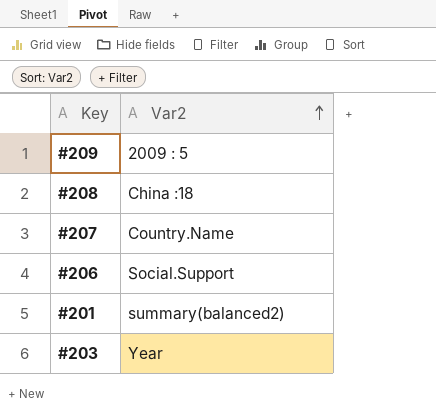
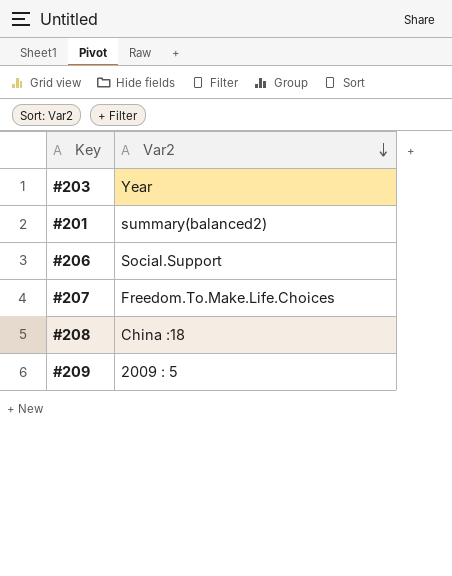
row order: Var2 ascending -> Var2 descending
#207 | Var2: Country.Name -> Freedom.To.Make.Life.Choices

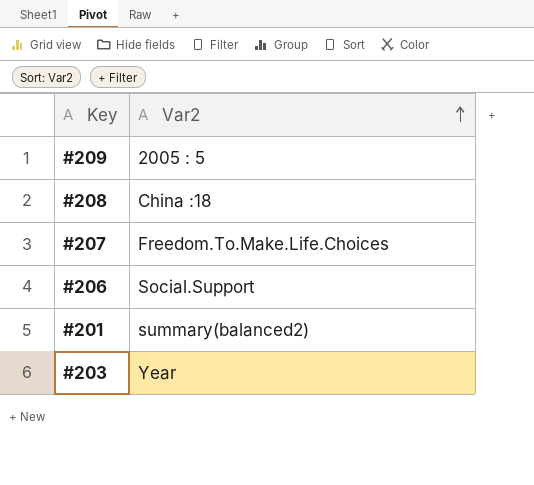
row order: Var2 descending -> Var2 ascending
#209 | Var2: 2009 : 5 -> 2005 : 5

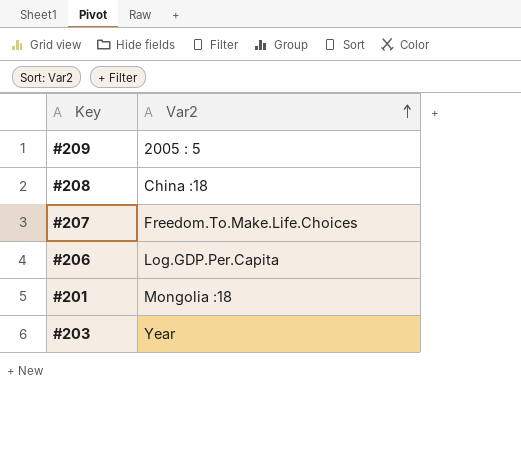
#206 | Var2: Social.Support -> Log.GDP.Per.Capita
#201 | Var2: summary(balanced2) -> Mongolia :18

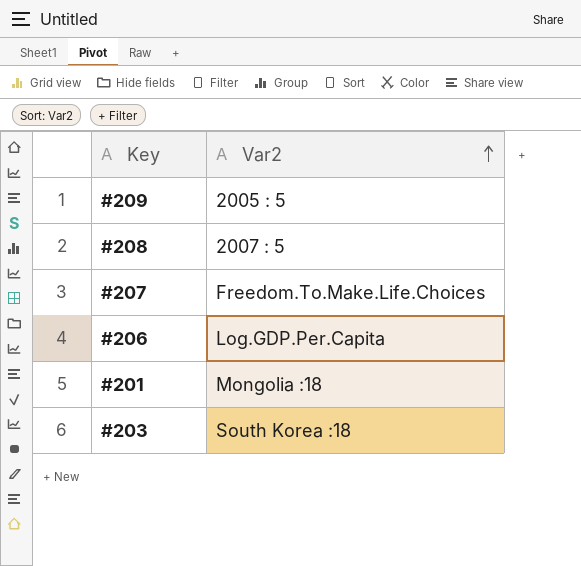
#208 | Var2: China :18 -> 2007 : 5
#203 | Var2: Year -> South Korea :18

